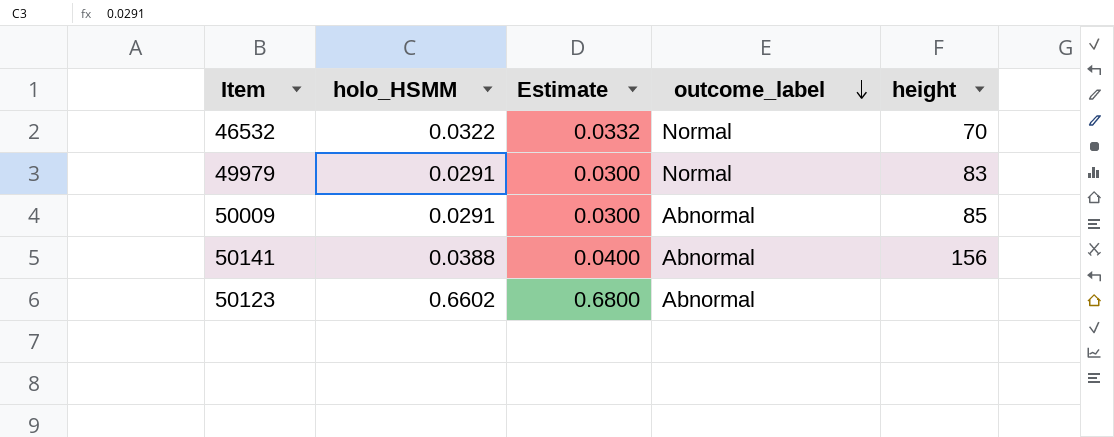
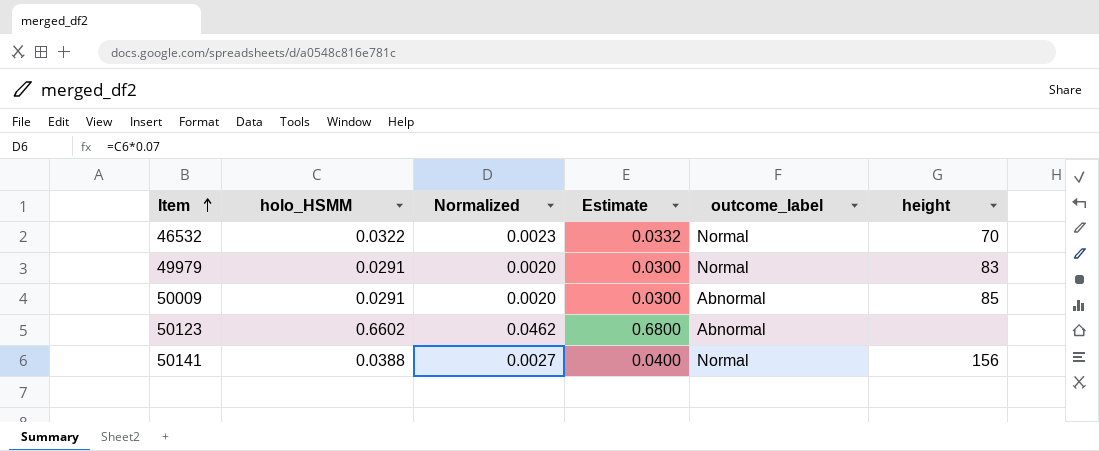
row order: outcome_label descending -> Item ascending
column Normalized | formula: none -> [holo_HSMM] * 0.07
50141 | outcome_label: Abnormal -> Normal

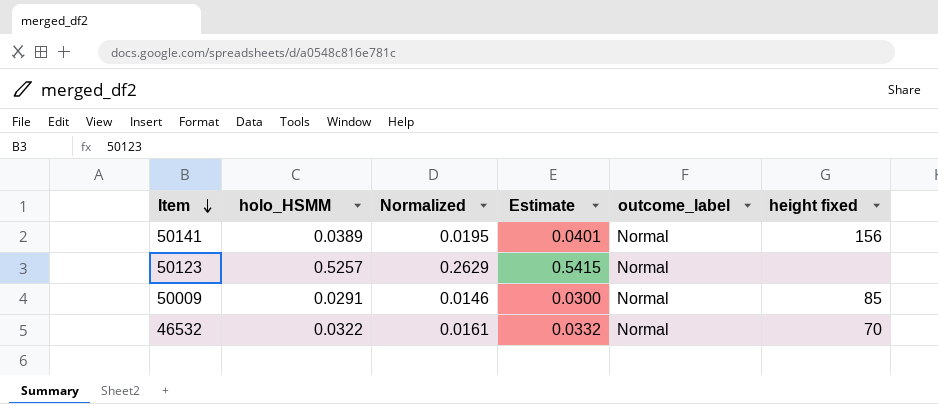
row order: Item ascending -> Item descending
column Normalized | formula: [holo_HSMM] * 0.07 -> [holo_HSMM] * 0.5
column name: height -> height fixed
row 49979: 0.0291 | 0.0020 | 0.0300 | Normal | 83 -> none
50141 | holo_HSMM: 0.0388 -> 0.0389
50141 | Estimate: 0.0400 -> 0.0401
50123 | holo_HSMM: 0.6602 -> 0.5257
50123 | Estimate: 0.6800 -> 0.5415
50123 | outcome_label: Abnormal -> Normal
50009 | outcome_label: Abnormal -> Normal

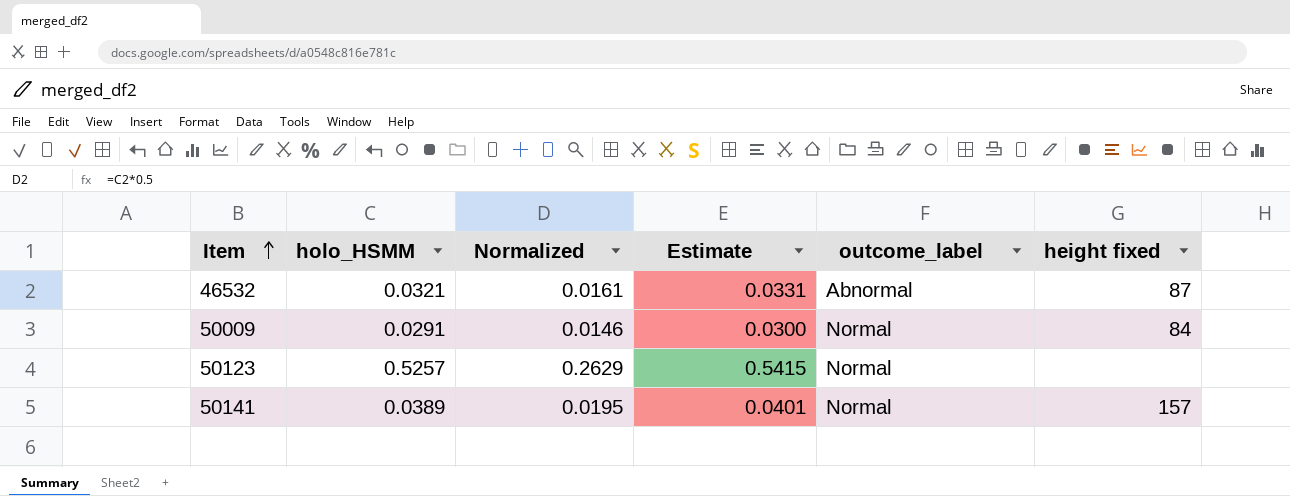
row order: Item descending -> Item ascending
46532 | holo_HSMM: 0.0322 -> 0.0321
46532 | Estimate: 0.0332 -> 0.0331
46532 | outcome_label: Normal -> Abnormal
46532 | height fixed: 70 -> 87
50009 | height fixed: 85 -> 84
50141 | height fixed: 156 -> 157

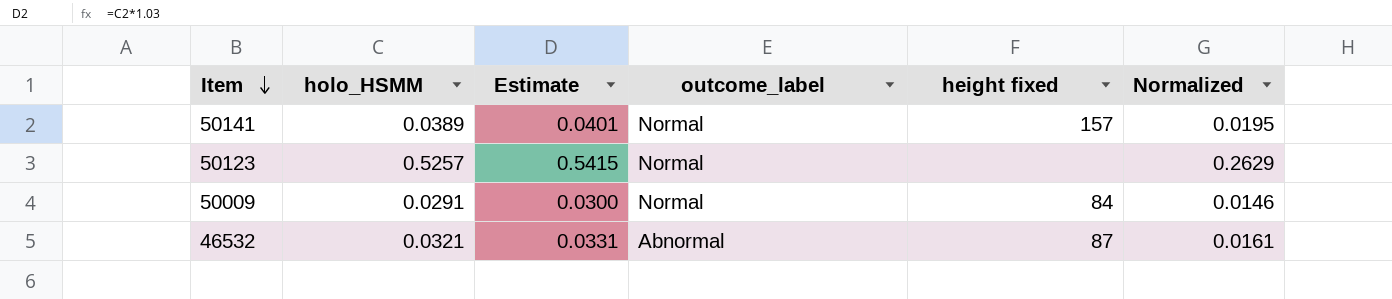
row order: Item ascending -> Item descending
column Normalized | position: 3 -> 6

